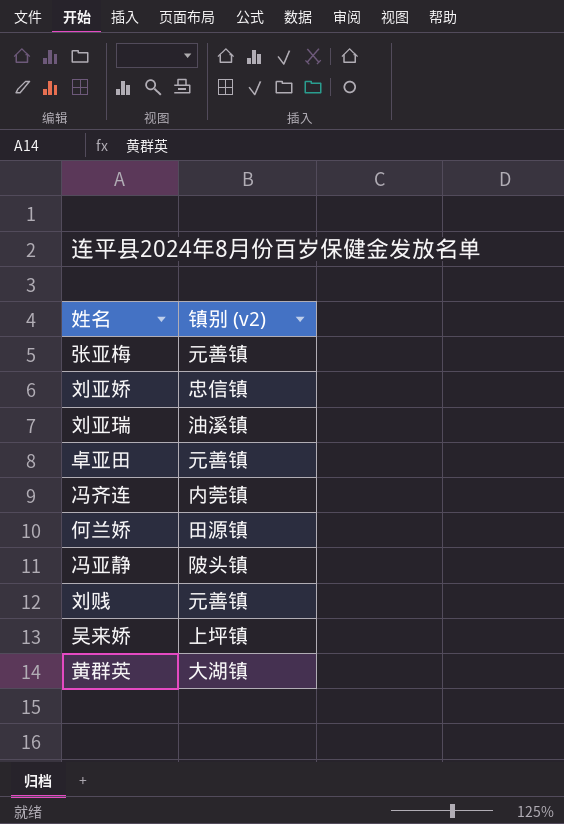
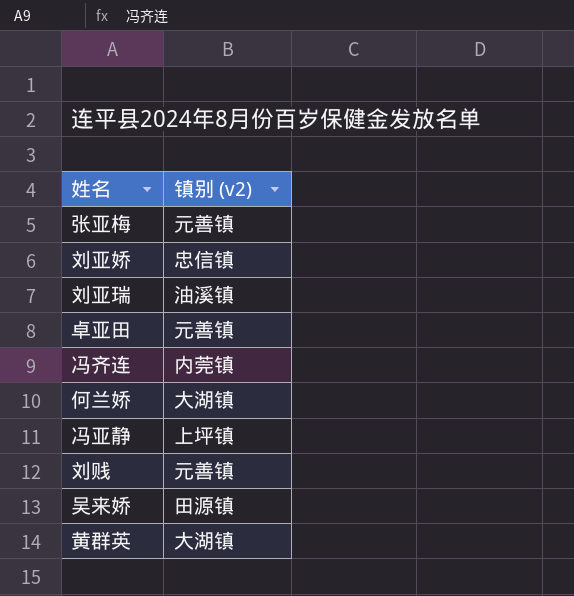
何兰娇 | 镇别 (v2): 田源镇 -> 大湖镇
冯亚静 | 镇别 (v2): 陂头镇 -> 上坪镇
吴来娇 | 镇别 (v2): 上坪镇 -> 田源镇

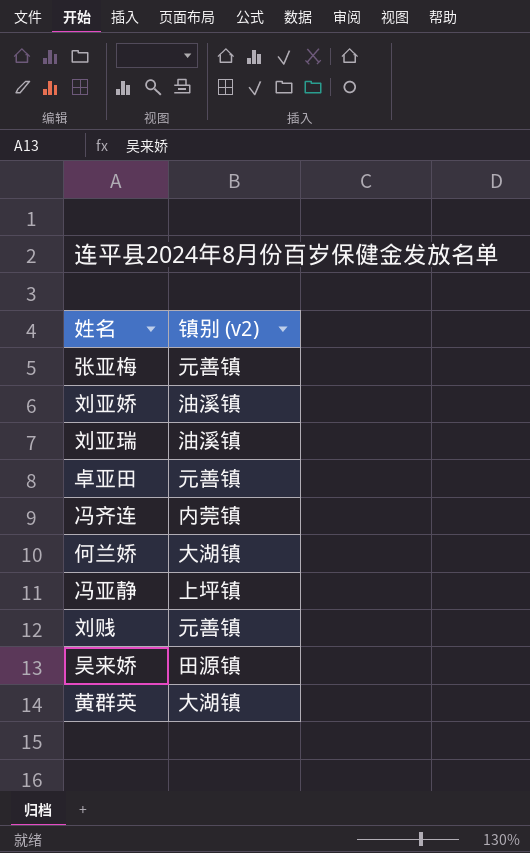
刘亚娇 | 镇别 (v2): 忠信镇 -> 油溪镇

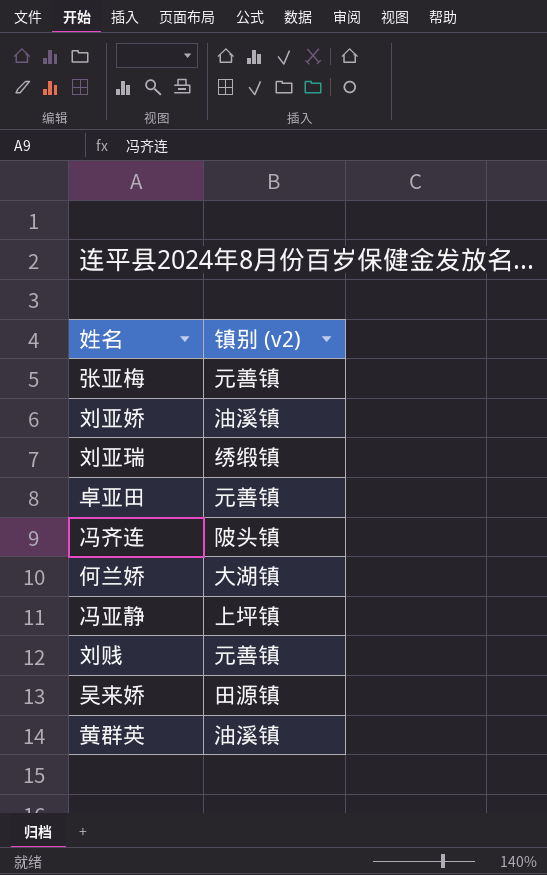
刘亚瑞 | 镇别 (v2): 油溪镇 -> 绣缎镇
冯齐连 | 镇别 (v2): 内莞镇 -> 陂头镇
黄群英 | 镇别 (v2): 大湖镇 -> 油溪镇

